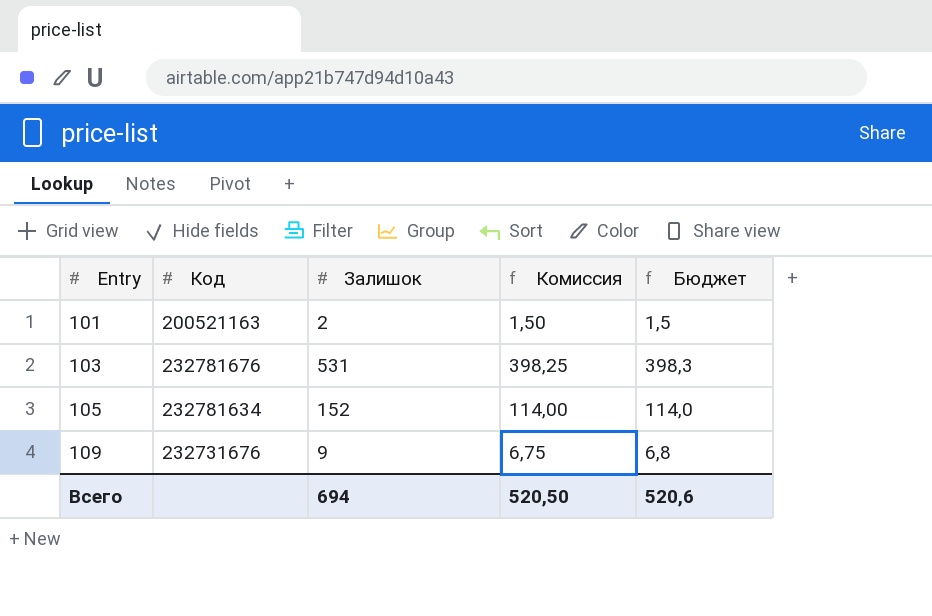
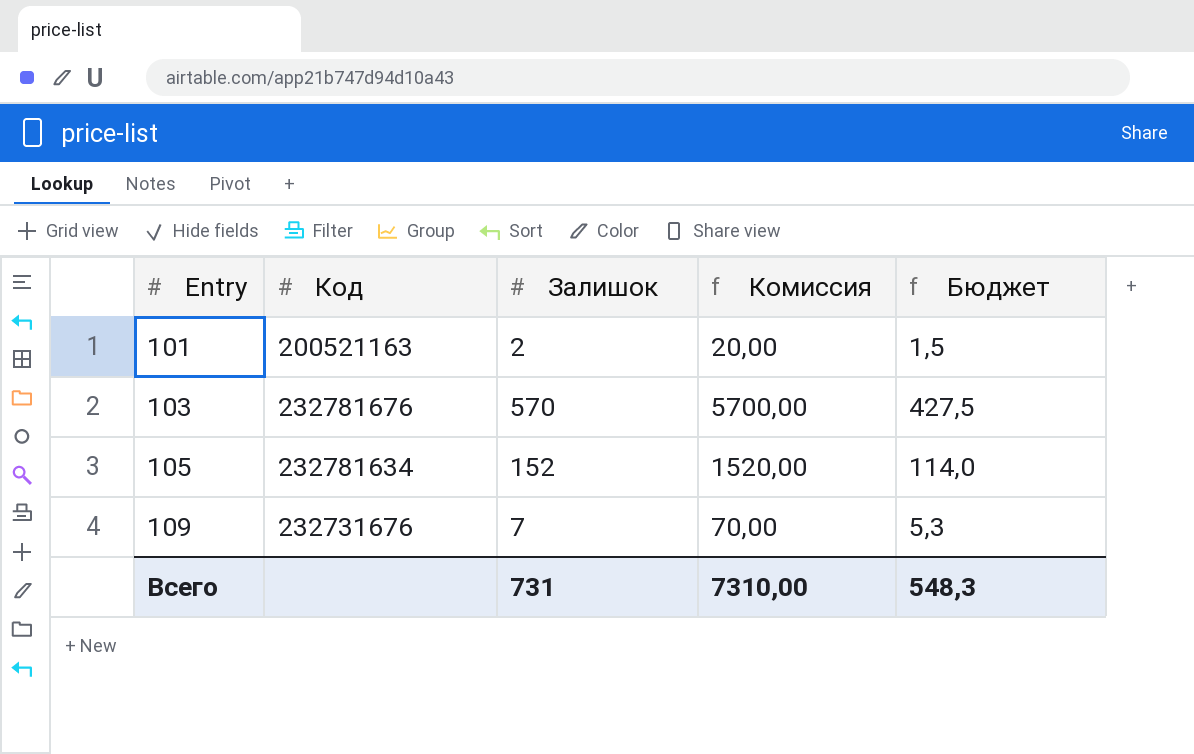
column Комиссия | formula: [Залишок] * 0,75 -> [Залишок] * 10
103 | Залишок: 531 -> 570
103 | Бюджет: 398,3 -> 427,5
109 | Залишок: 9 -> 7
109 | Бюджет: 6,8 -> 5,3
Всего | Залишок: 694 -> 731
Всего | Комиссия: 520,50 -> 7310,00
Всего | Бюджет: 520,6 -> 548,3

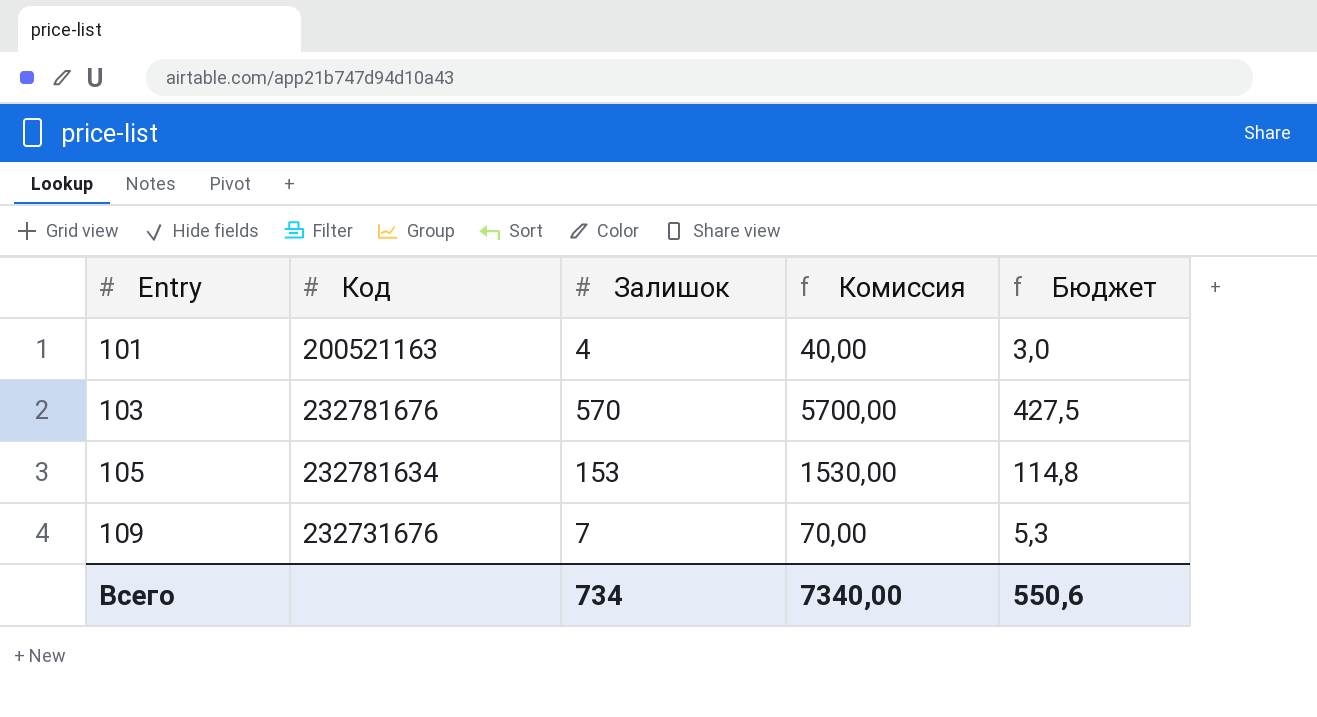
101 | Залишок: 2 -> 4
101 | Комиссия: 20,00 -> 40,00
101 | Бюджет: 1,5 -> 3,0
105 | Залишок: 152 -> 153
105 | Комиссия: 1520,00 -> 1530,00
105 | Бюджет: 114,0 -> 114,8
Всего | Залишок: 731 -> 734
Всего | Комиссия: 7310,00 -> 7340,00
Всего | Бюджет: 548,3 -> 550,6

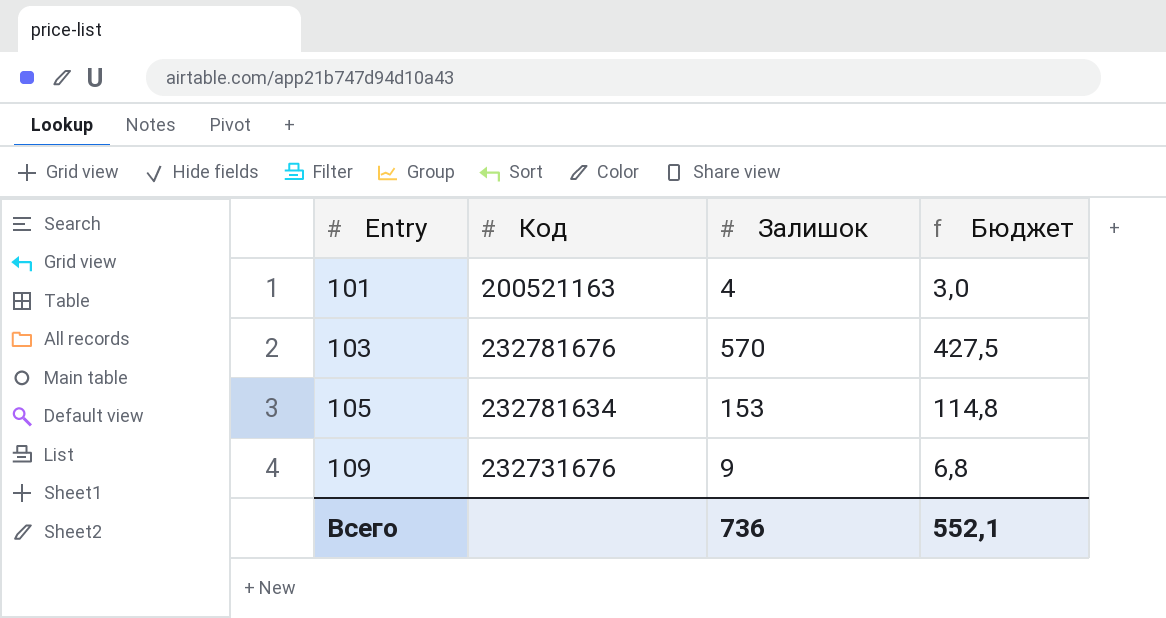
column Комиссия | formula: [Залишок] * 10 -> none
109 | Залишок: 7 -> 9
109 | Бюджет: 5,3 -> 6,8
Всего | Залишок: 734 -> 736
Всего | Бюджет: 550,6 -> 552,1

